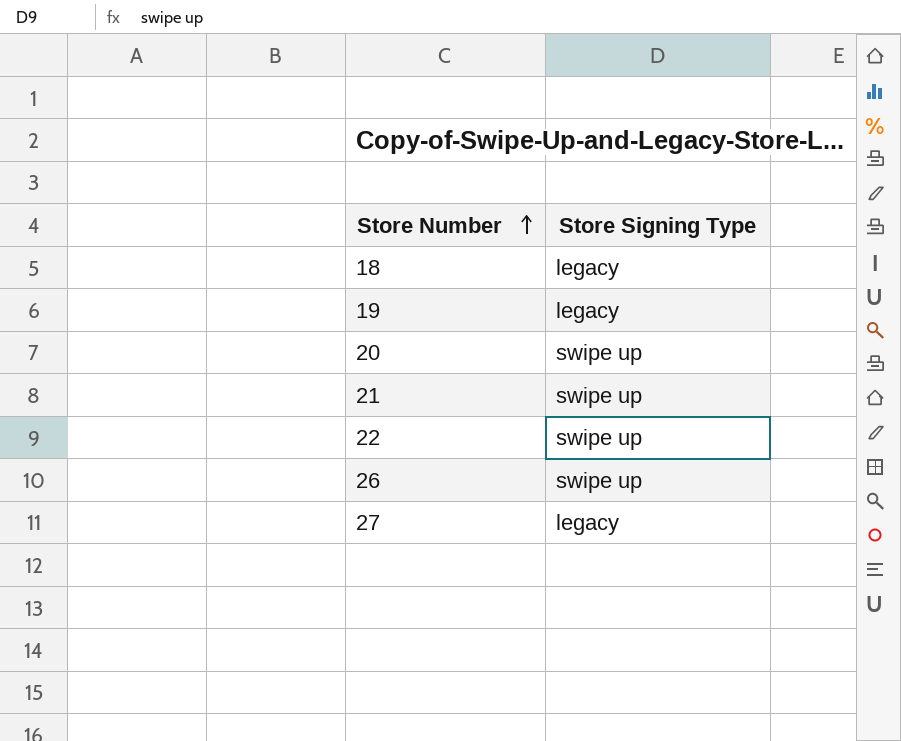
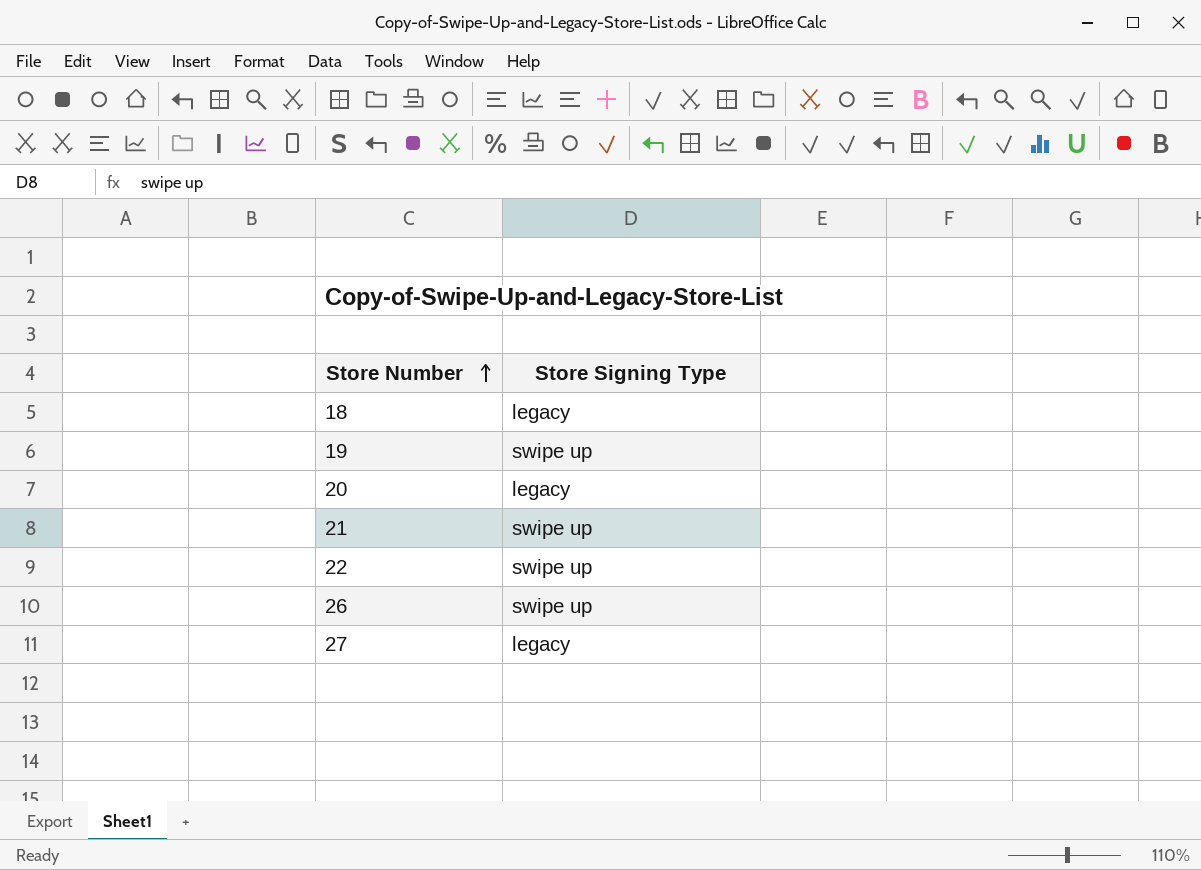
19 | Store Signing Type: legacy -> swipe up
20 | Store Signing Type: swipe up -> legacy

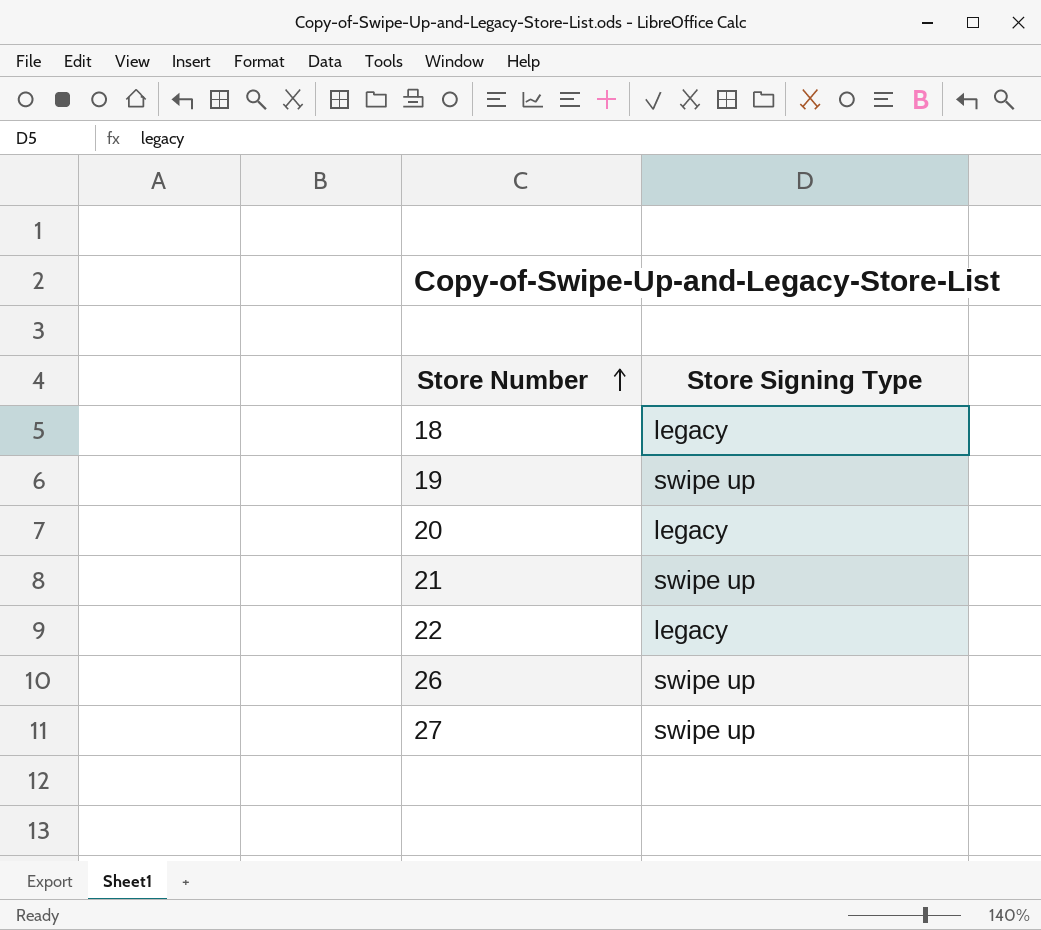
22 | Store Signing Type: swipe up -> legacy
27 | Store Signing Type: legacy -> swipe up

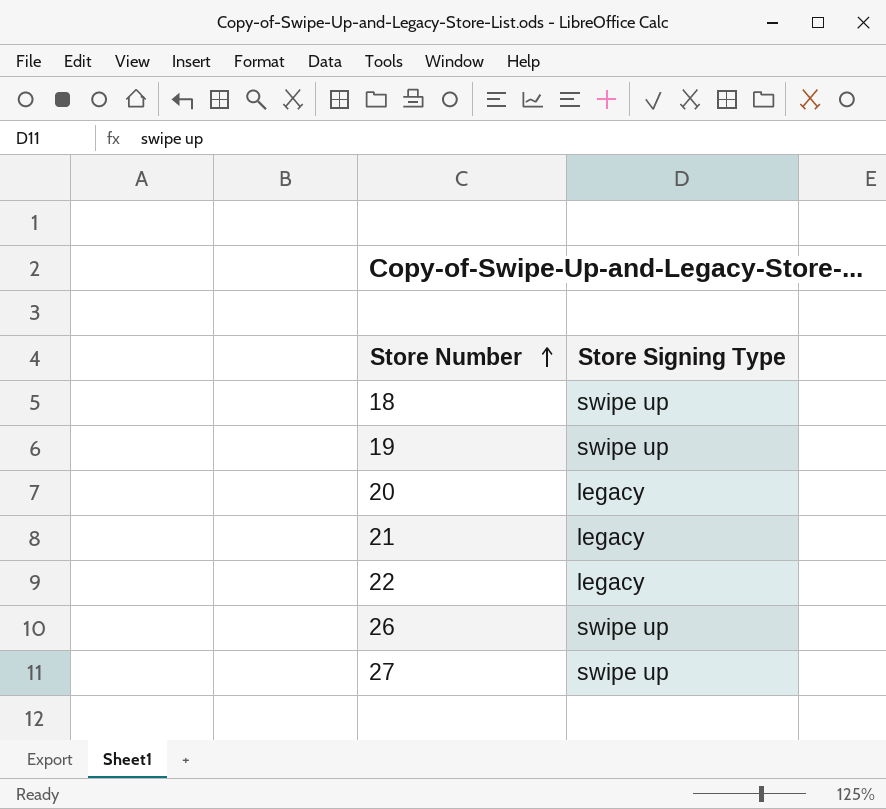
18 | Store Signing Type: legacy -> swipe up
21 | Store Signing Type: swipe up -> legacy

